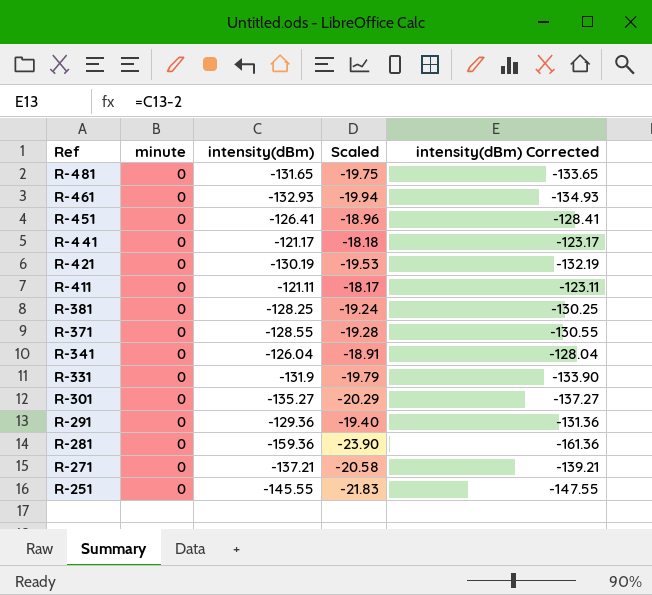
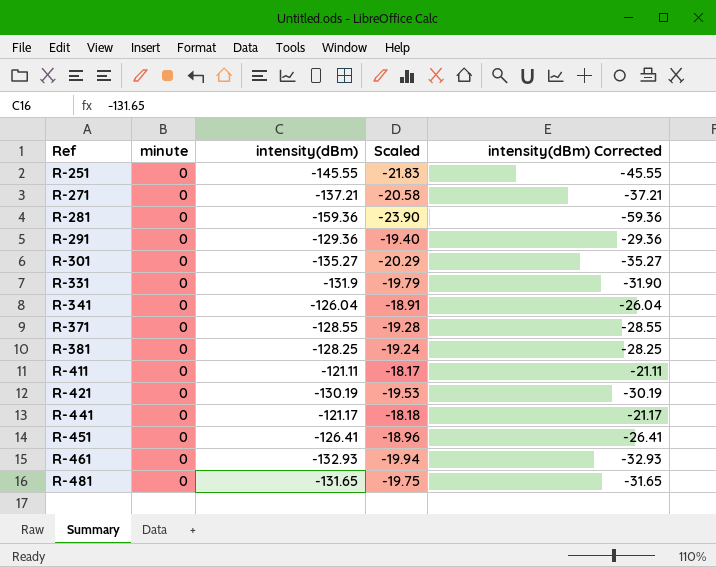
row order: Ref descending -> Ref ascending
column intensity(dBm) Corrected | formula: [intensity(dBm)] - 2 -> [intensity(dBm)] + 100

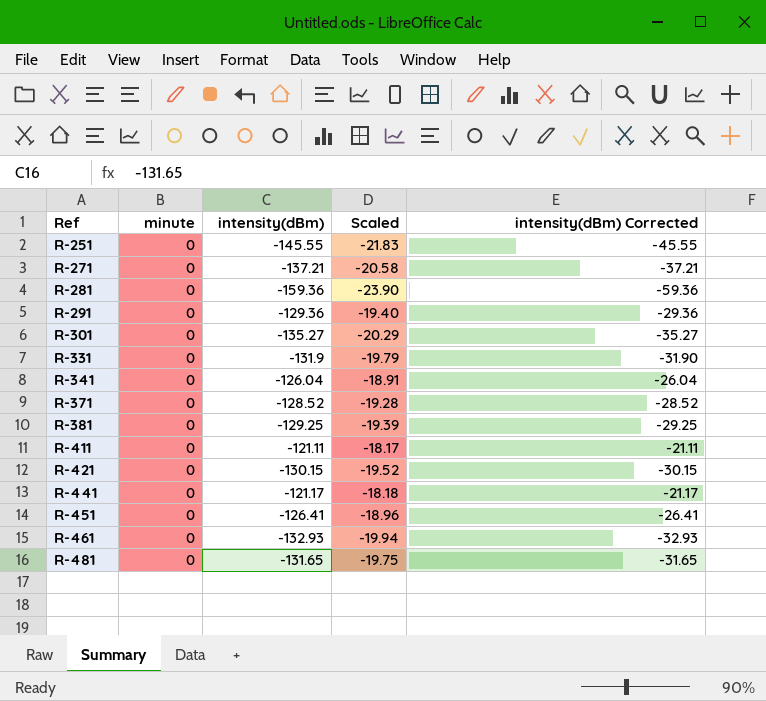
R-371 | intensity(dBm): -128.55 -> -128.52
R-371 | intensity(dBm) Corrected: -28.55 -> -28.52
R-381 | intensity(dBm): -128.25 -> -129.25
R-381 | Scaled: -19.24 -> -19.39
R-381 | intensity(dBm) Corrected: -28.25 -> -29.25
R-421 | intensity(dBm): -130.19 -> -130.15
R-421 | Scaled: -19.53 -> -19.52
R-421 | intensity(dBm) Corrected: -30.19 -> -30.15

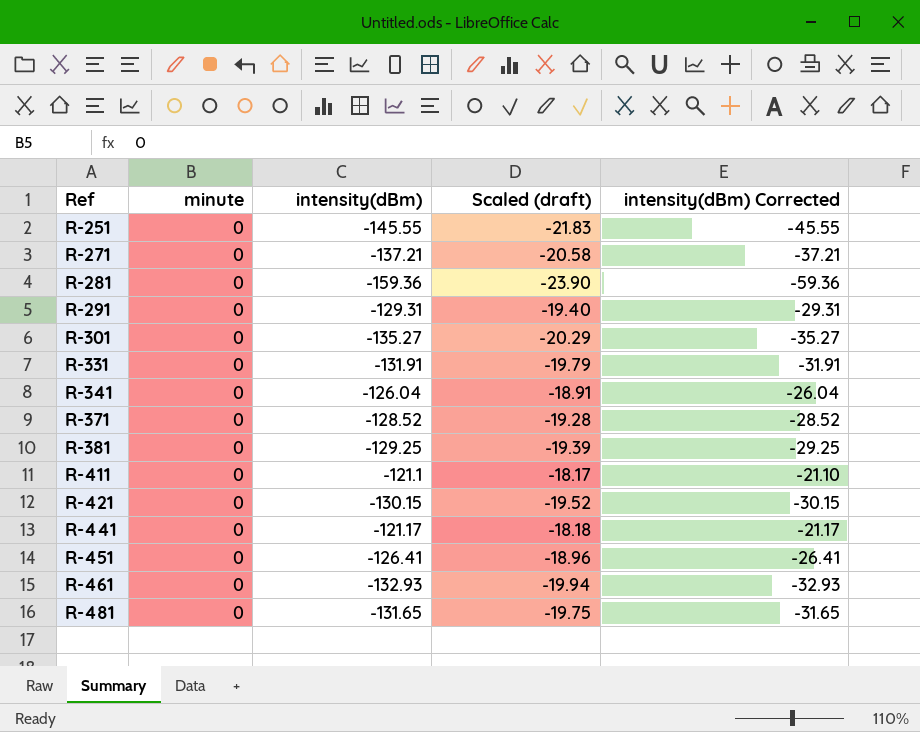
column name: Scaled -> Scaled (draft)
R-291 | intensity(dBm): -129.36 -> -129.31
R-291 | intensity(dBm) Corrected: -29.36 -> -29.31
R-331 | intensity(dBm): -131.9 -> -131.91
R-331 | intensity(dBm) Corrected: -31.90 -> -31.91
R-411 | intensity(dBm): -121.11 -> -121.1
R-411 | intensity(dBm) Corrected: -21.11 -> -21.10

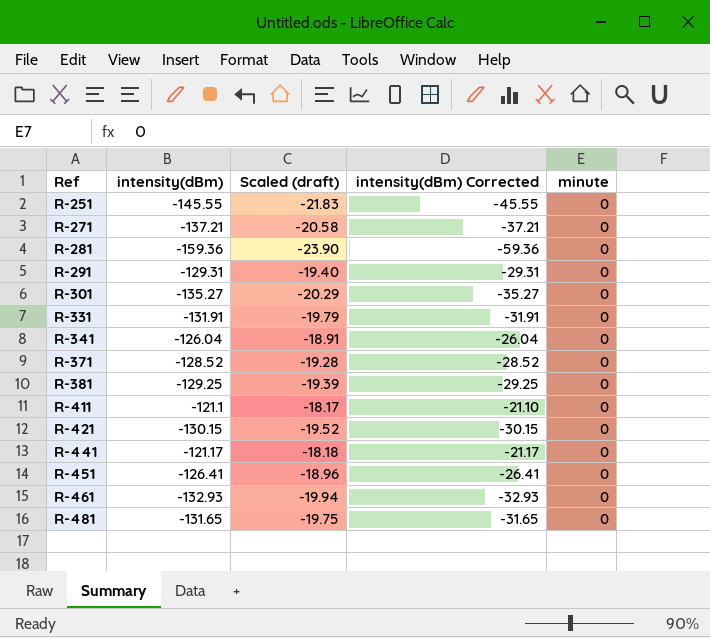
column minute | position: 2 -> 5

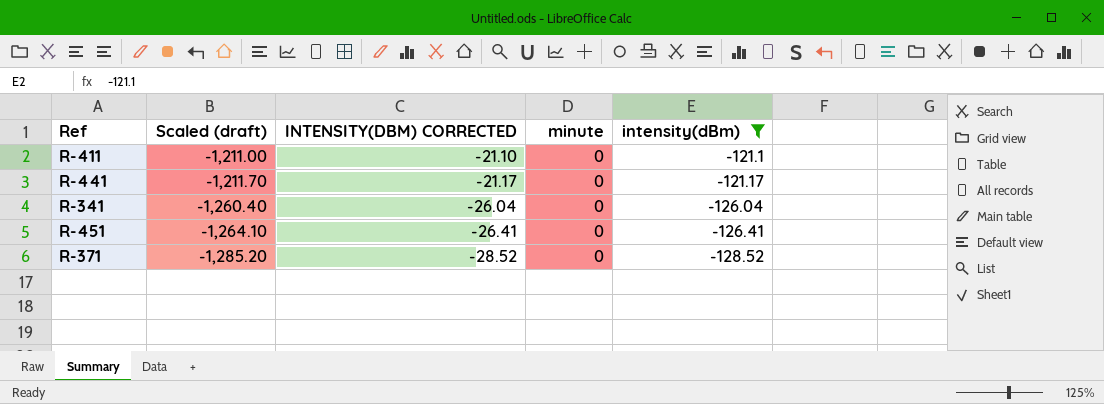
filter: none -> intensity(dBm) >= -128.52
row order: Ref ascending -> Scaled (draft) descending
column Scaled (draft) | formula: [intensity(dBm)] * 0.15 -> [intensity(dBm)] * 10
column name: intensity(dBm) Corrected -> INTENSITY(DBM) CORRECTED
column intensity(dBm) | position: 2 -> 5

